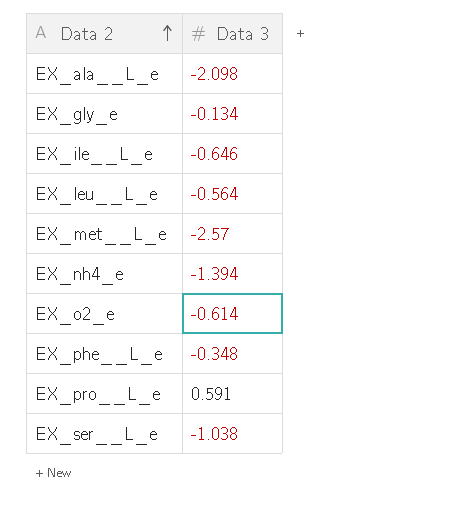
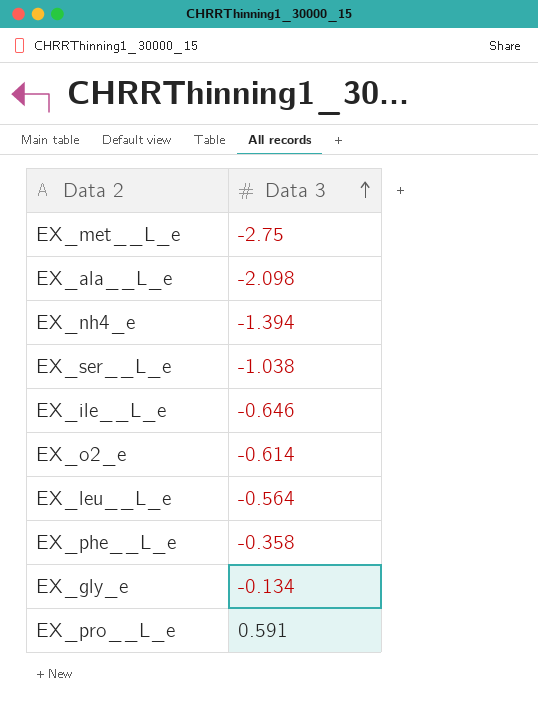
row order: Data 2 ascending -> Data 3 ascending
EX_met__L_e | Data 3: -2.57 -> -2.75
EX_phe__L_e | Data 3: -0.348 -> -0.358

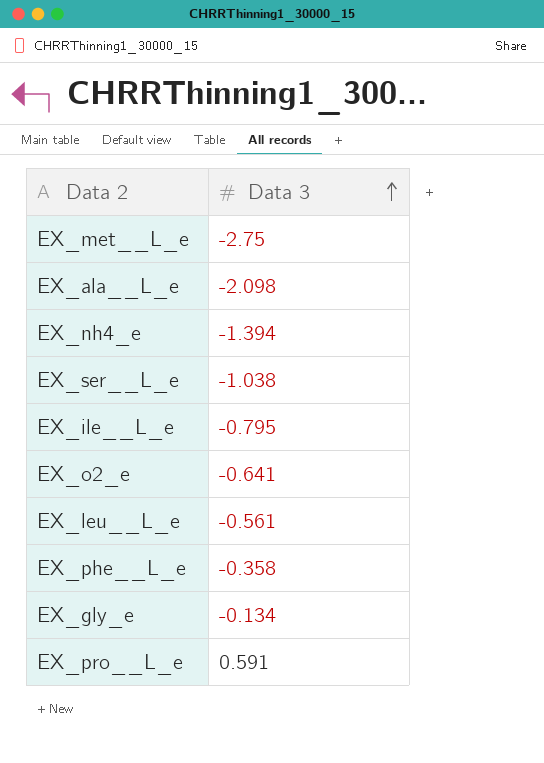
EX_ile__L_e | Data 3: -0.646 -> -0.795
EX_o2_e | Data 3: -0.614 -> -0.641
EX_leu__L_e | Data 3: -0.564 -> -0.561

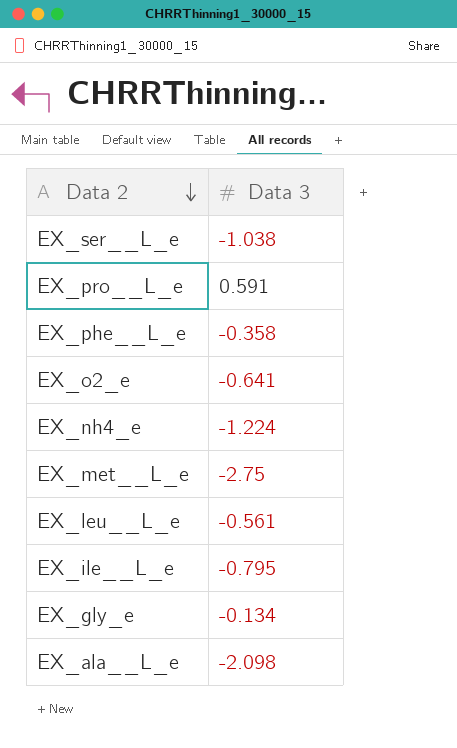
row order: Data 3 ascending -> Data 2 descending
EX_nh4_e | Data 3: -1.394 -> -1.224

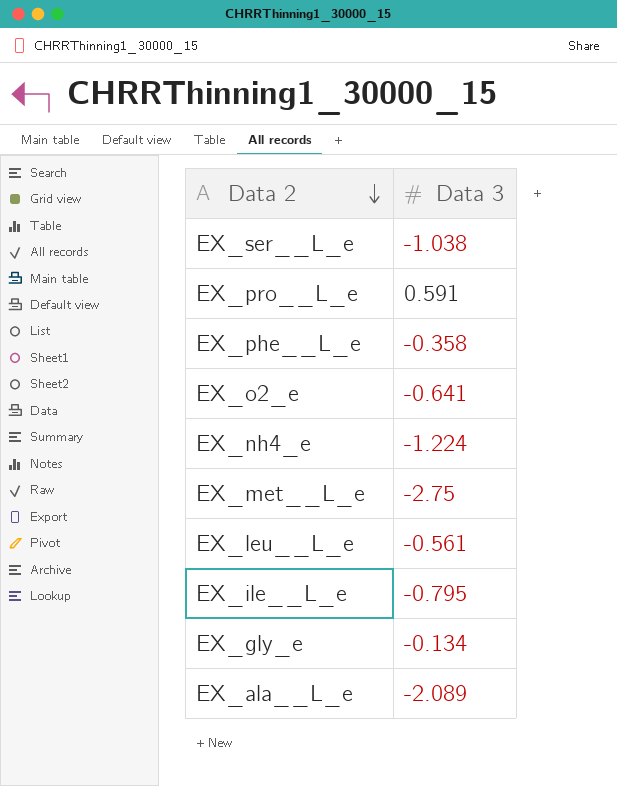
EX_ala__L_e | Data 3: -2.098 -> -2.089

